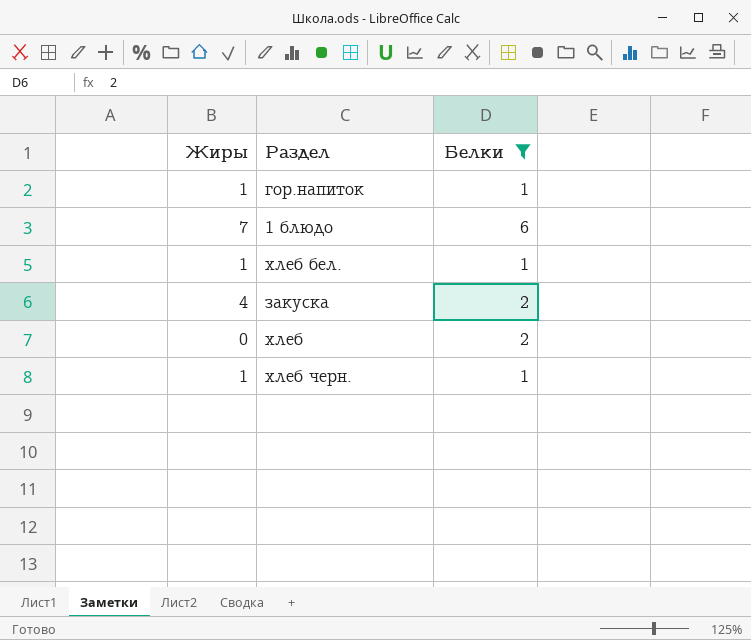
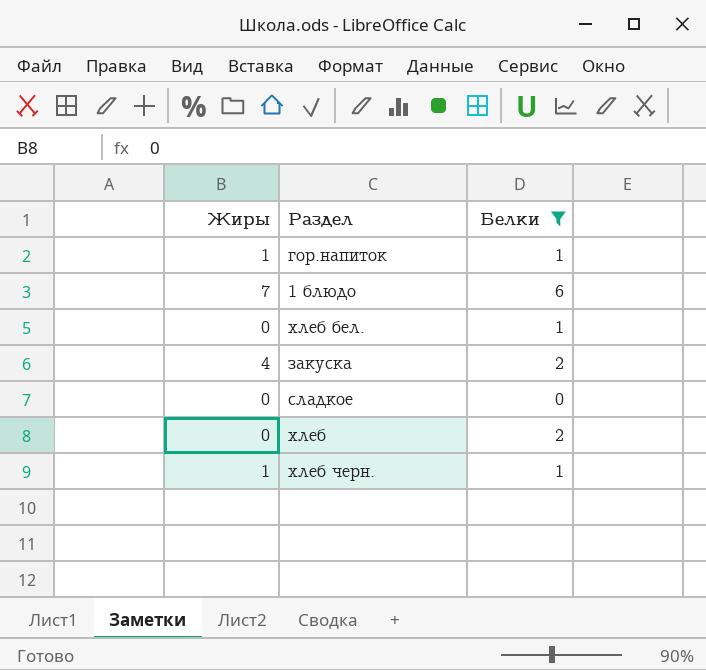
хлеб бел. | Жиры: 1 -> 0
row сладкое: none -> 0 | 0

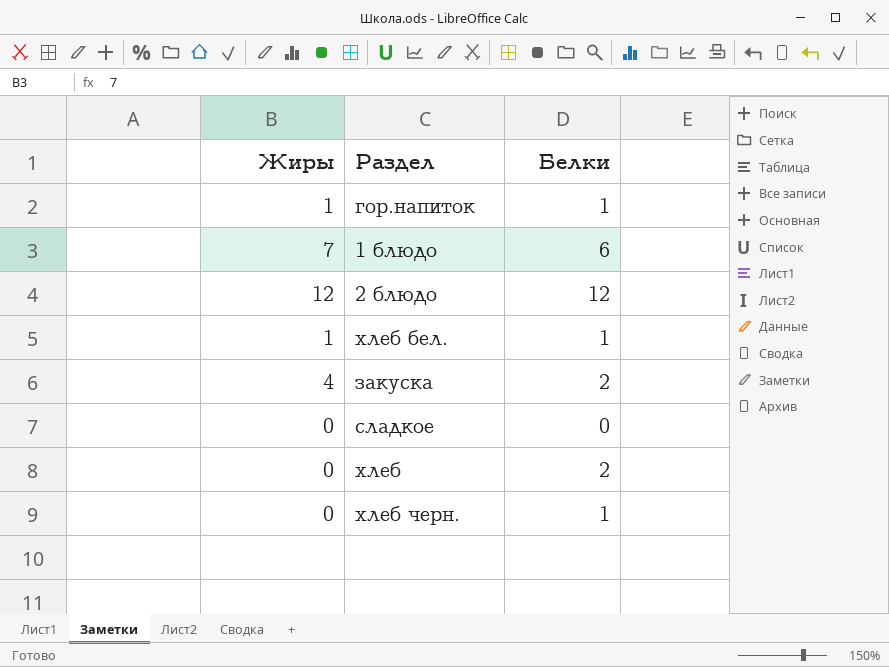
filter: Белки != 12 -> none
хлеб бел. | Жиры: 0 -> 1
хлеб черн. | Жиры: 1 -> 0

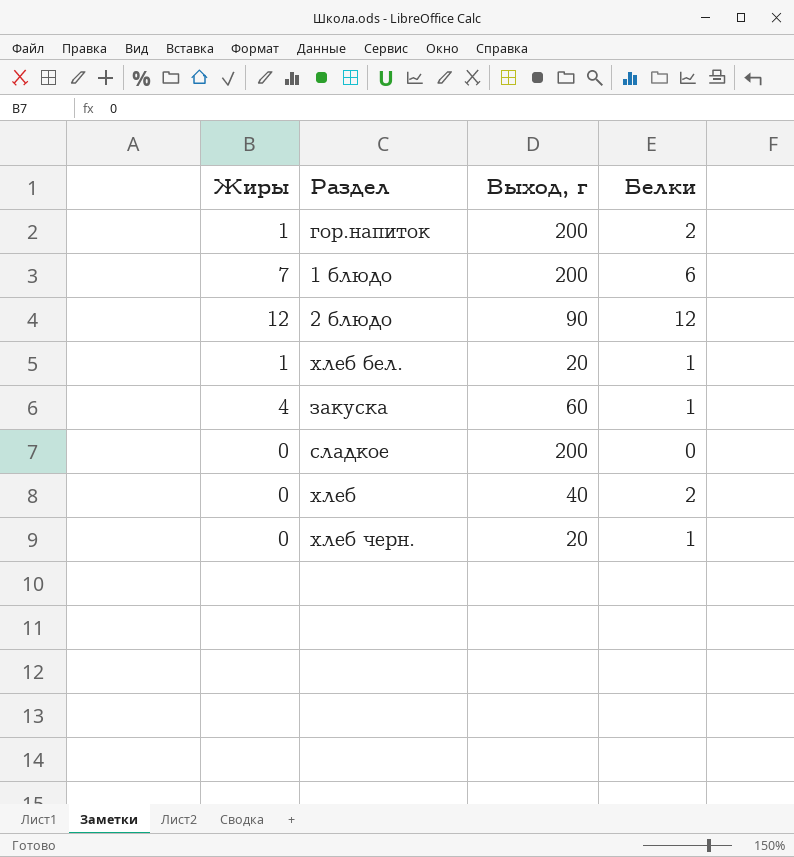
column Выход, г | position: none -> 3
гор.напиток | Белки: 1 -> 2
закуска | Белки: 2 -> 1

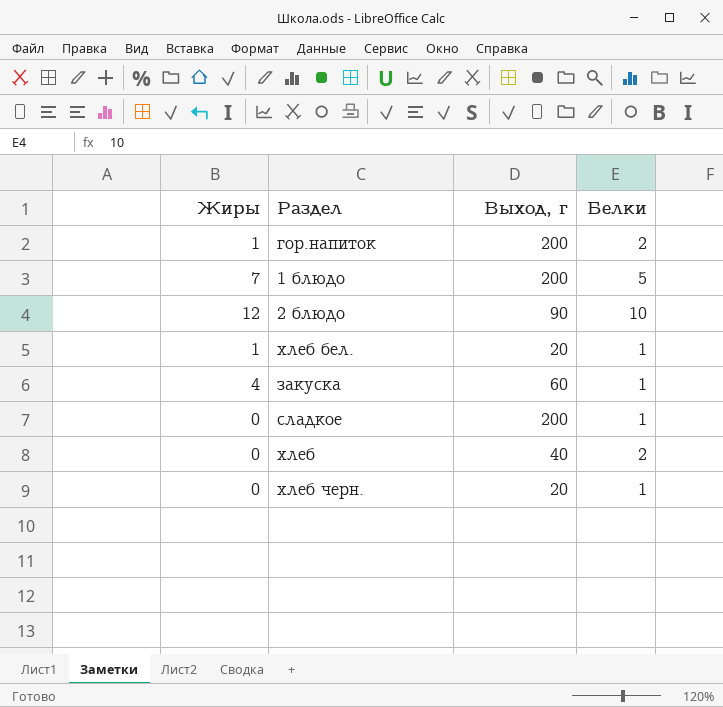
1 блюдо | Белки: 6 -> 5
2 блюдо | Белки: 12 -> 10
сладкое | Белки: 0 -> 1

